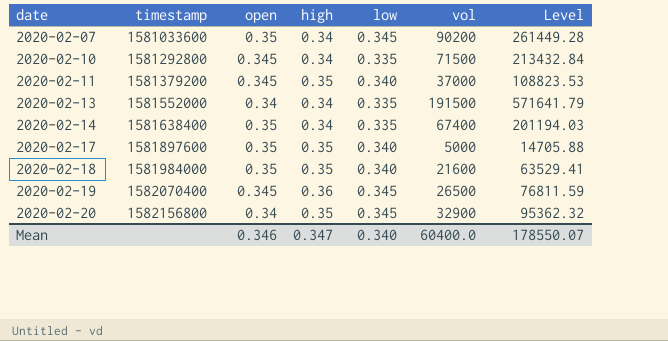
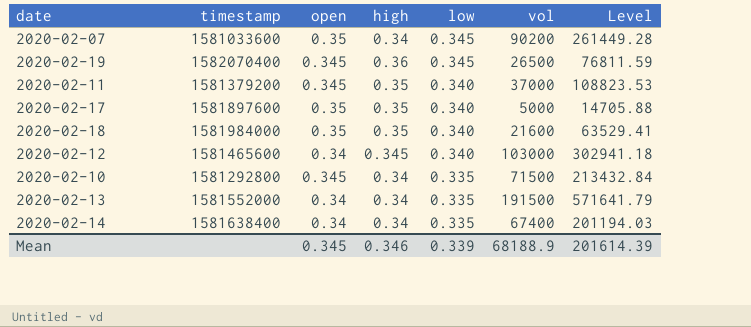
row order: date ascending -> low descending
row 2020-02-20: 1582156800 | 0.34 | 0.35 | 0.345 | 32900 | 95362.32 -> none
row 2020-02-12: none -> 1581465600 | 0.34 | 0.345 | 0.340 | 103000 | 302941.18
2020-02-14 | open: 0.35 -> 0.34
Mean | open: 0.346 -> 0.345
Mean | high: 0.347 -> 0.346
Mean | low: 0.340 -> 0.339
Mean | vol: 60400.0 -> 68188.9
Mean | Level: 178550.07 -> 201614.39

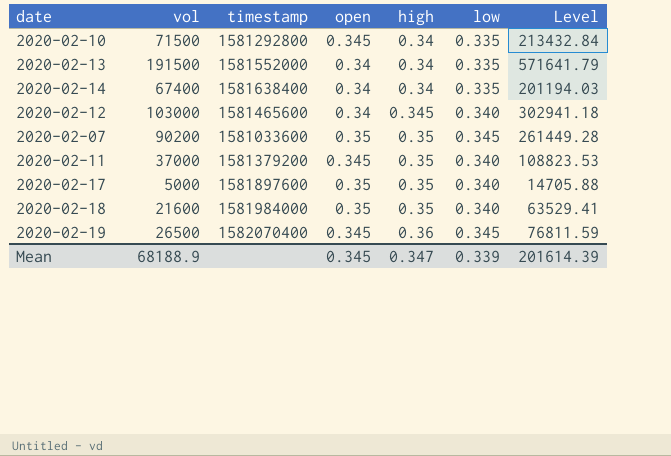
row order: low descending -> high ascending
column vol | position: 6 -> 2
2020-02-07 | high: 0.34 -> 0.35
Mean | high: 0.346 -> 0.347

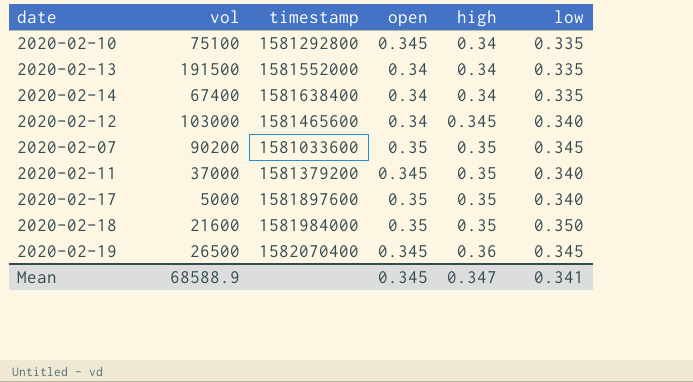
column Level | formula: [vol] / [low] -> none
2020-02-10 | vol: 71500 -> 75100
2020-02-18 | low: 0.340 -> 0.350
Mean | vol: 68188.9 -> 68588.9
Mean | low: 0.339 -> 0.341

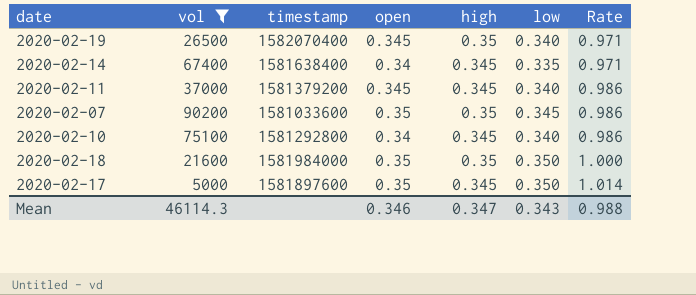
filter: none -> vol <= 90200
row order: high ascending -> Rate ascending
column Rate | formula: none -> [low] / [high]
2020-02-19 | high: 0.36 -> 0.35
2020-02-19 | low: 0.345 -> 0.340
2020-02-14 | high: 0.34 -> 0.345
2020-02-11 | high: 0.35 -> 0.345
2020-02-10 | open: 0.345 -> 0.34
2020-02-10 | high: 0.34 -> 0.345
2020-02-10 | low: 0.335 -> 0.340
2020-02-17 | high: 0.35 -> 0.345
2020-02-17 | low: 0.340 -> 0.350
Mean | vol: 68588.9 -> 46114.3
Mean | open: 0.345 -> 0.346
Mean | low: 0.341 -> 0.343

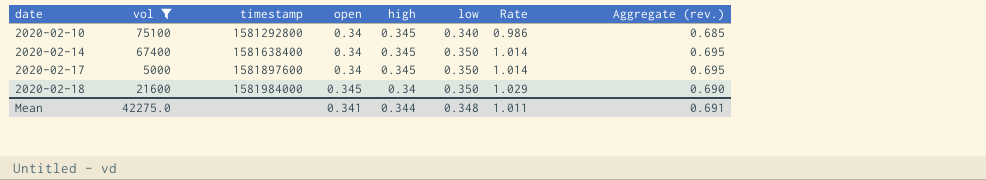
row order: Rate ascending -> date ascending
column Aggregate (rev.) | formula: none -> [high] + [low]
row 2020-02-19: 26500 | 1582070400 | 0.345 | 0.35 | 0.340 | 0.971 -> none
row 2020-02-11: 37000 | 1581379200 | 0.345 | 0.345 | 0.340 | 0.986 -> none
row 2020-02-07: 90200 | 1581033600 | 0.35 | 0.35 | 0.345 | 0.986 -> none
2020-02-14 | low: 0.335 -> 0.350
2020-02-14 | Rate: 0.971 -> 1.014
2020-02-17 | open: 0.35 -> 0.34
2020-02-18 | open: 0.35 -> 0.345
2020-02-18 | high: 0.35 -> 0.34
2020-02-18 | Rate: 1.000 -> 1.029
Mean | vol: 46114.3 -> 42275.0
Mean | open: 0.346 -> 0.341
Mean | high: 0.347 -> 0.344
Mean | low: 0.343 -> 0.348
Mean | Rate: 0.988 -> 1.011

